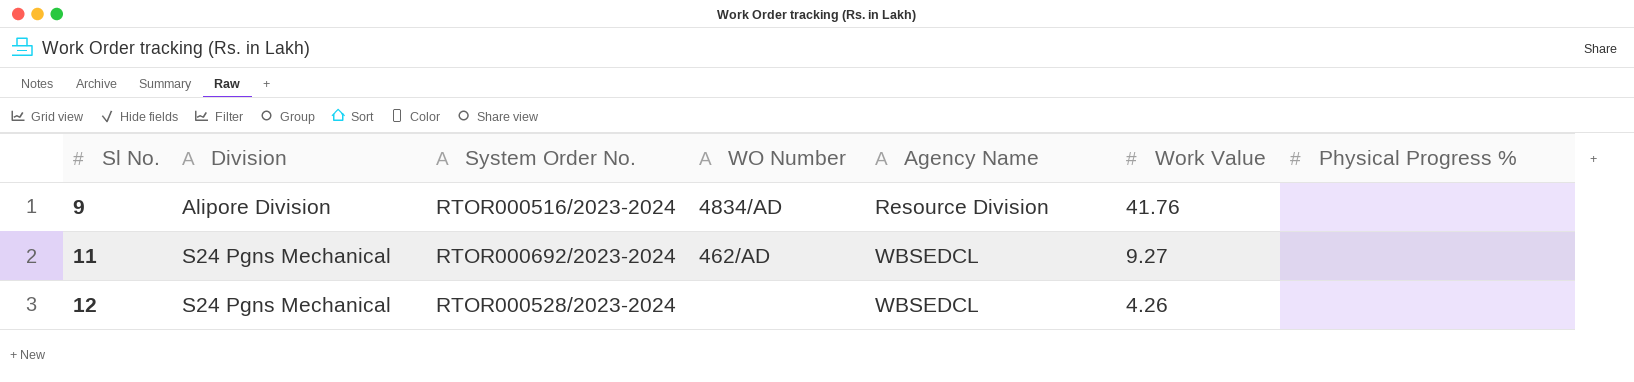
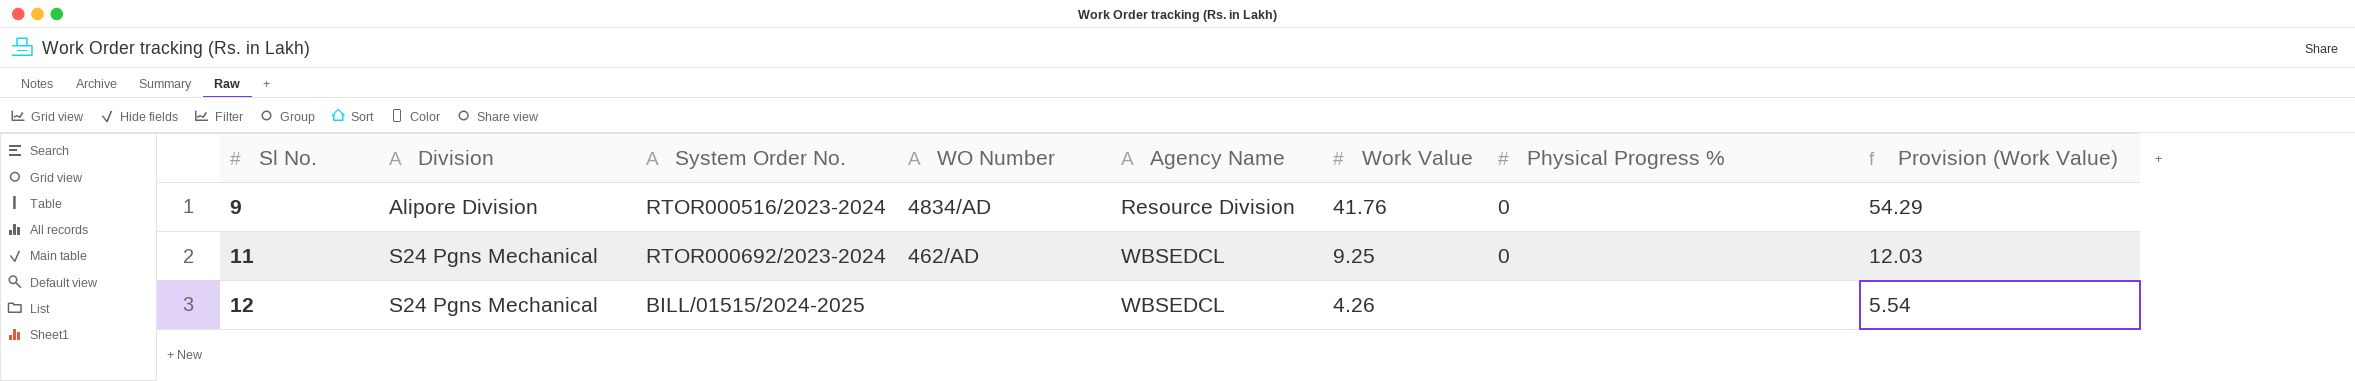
column Provision (Work Value) | formula: none -> [Work Value] * 1.3
9 | Physical Progress %: none -> 0
11 | Work Value: 9.27 -> 9.25
11 | Physical Progress %: none -> 0
12 | System Order No.: RTOR000528/2023-2024 -> BILL/01515/2024-2025

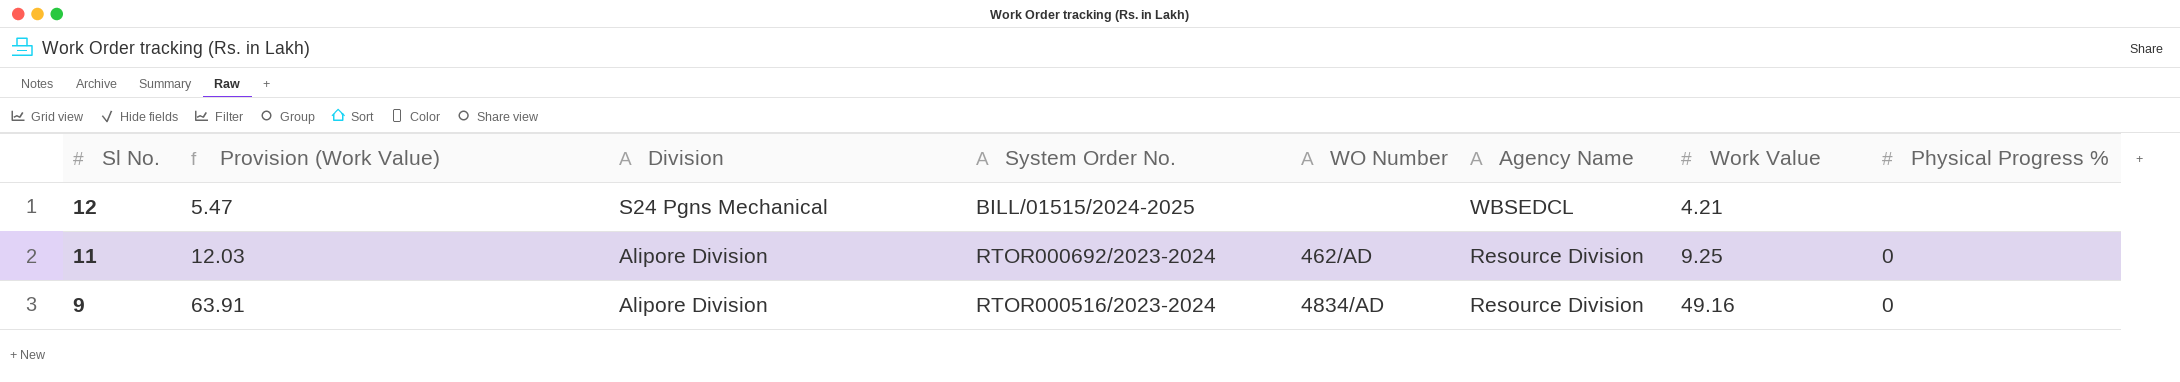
row order: Sl No. ascending -> Sl No. descending
column Provision (Work Value) | position: 8 -> 2
12 | Provision (Work Value): 5.54 -> 5.47
12 | Work Value: 4.26 -> 4.21
11 | Division: S24 Pgns Mechanical -> Alipore Division
11 | Agency Name: WBSEDCL -> Resource Division
9 | Provision (Work Value): 54.29 -> 63.91
9 | Work Value: 41.76 -> 49.16

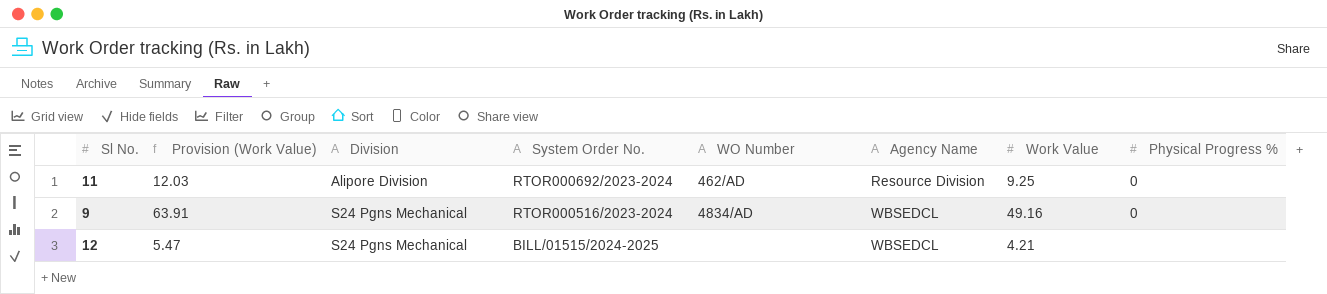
row order: Sl No. descending -> Division ascending
9 | Division: Alipore Division -> S24 Pgns Mechanical
9 | Agency Name: Resource Division -> WBSEDCL

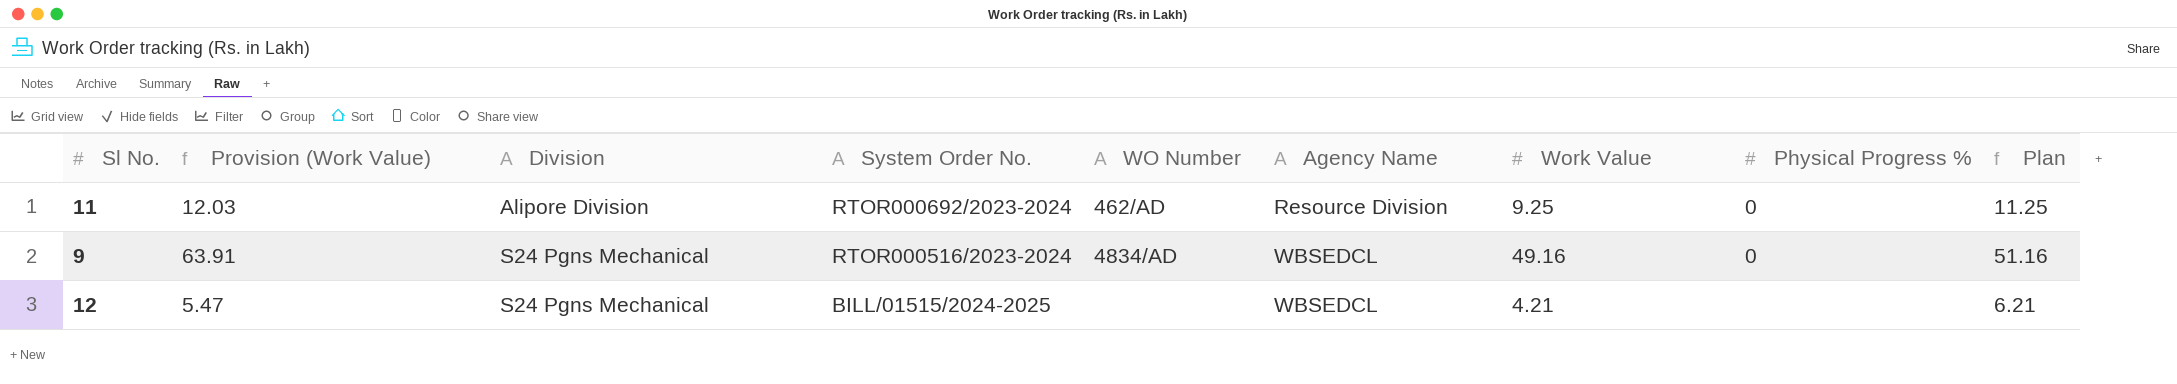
column Plan | formula: none -> [Work Value] + 2

